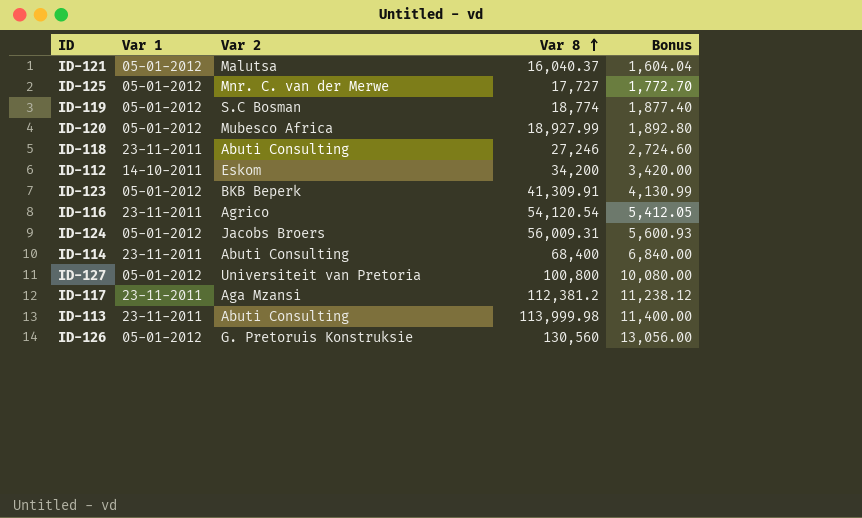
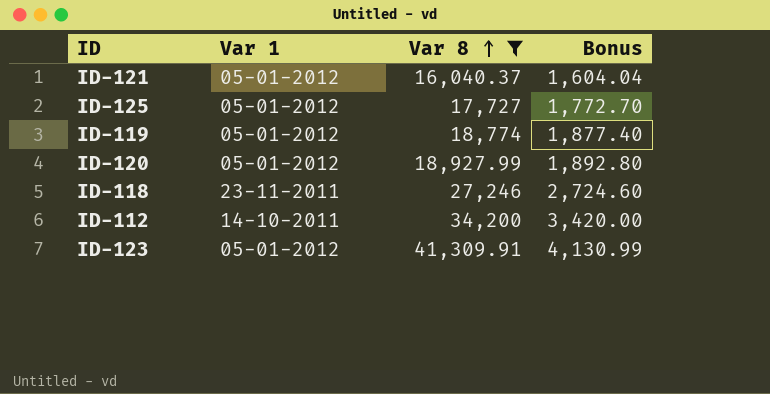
filter: none -> Var 8 <= 41,309.91
column Var 2 | position: 3 -> none

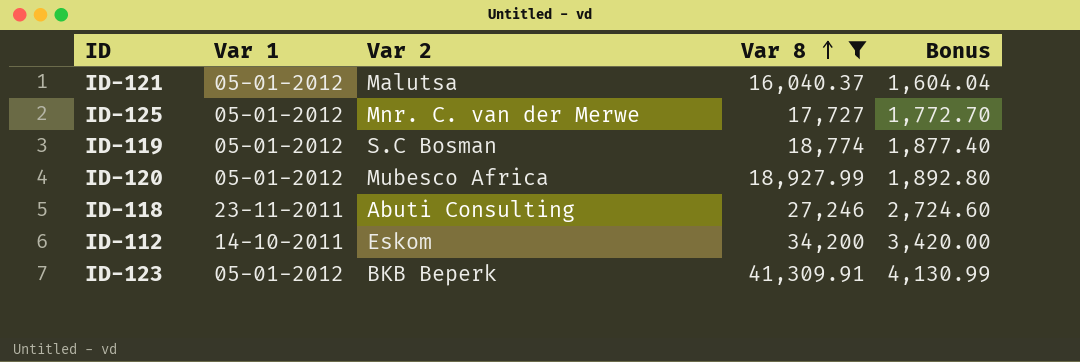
column Var 2 | position: none -> 3

